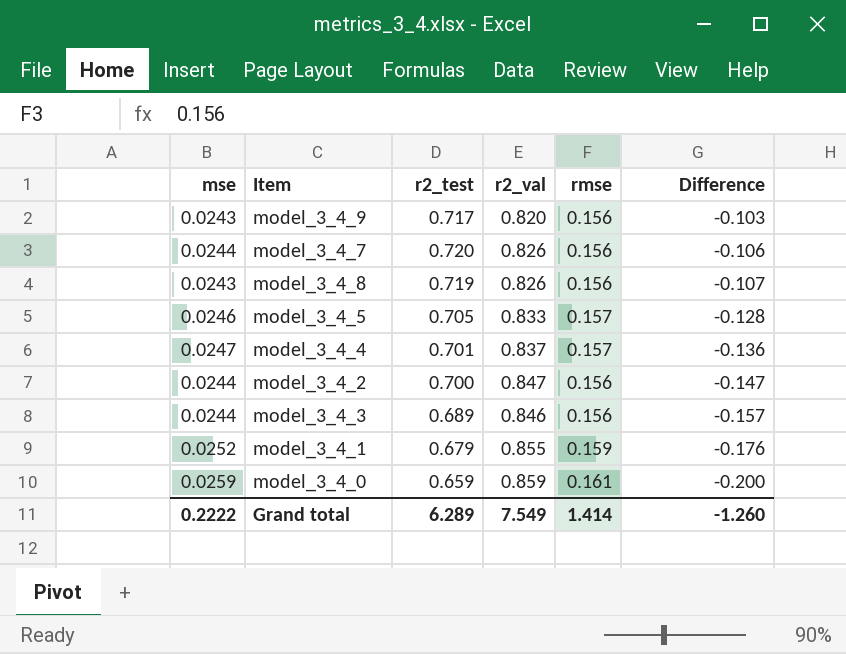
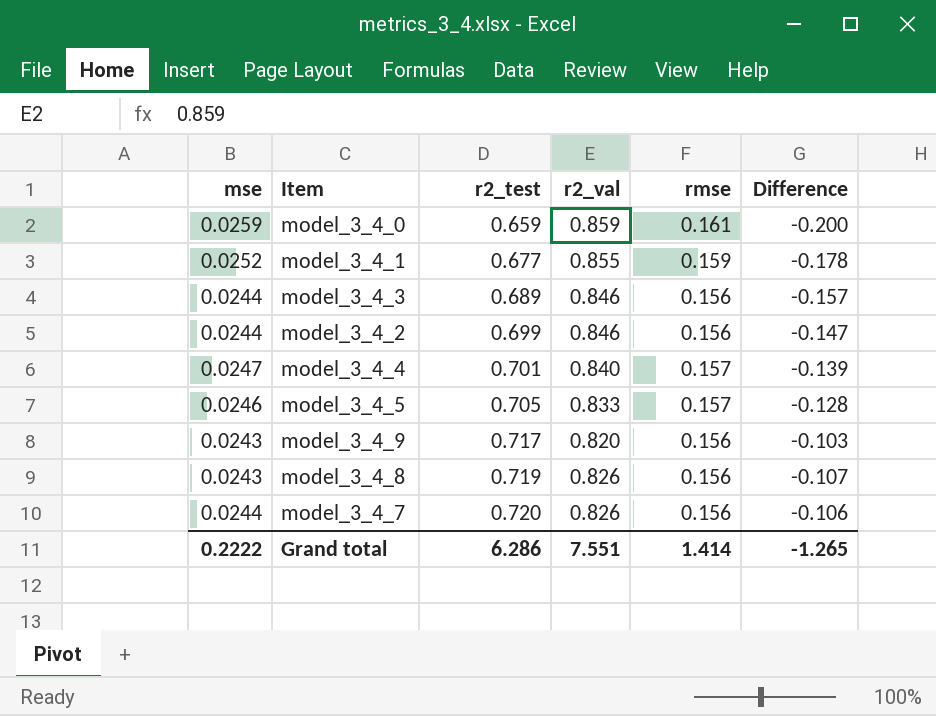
row order: Difference descending -> r2_test ascending
model_3_4_1 | r2_test: 0.679 -> 0.677
model_3_4_1 | Difference: -0.176 -> -0.178
model_3_4_2 | r2_test: 0.700 -> 0.699
model_3_4_2 | r2_val: 0.847 -> 0.846
model_3_4_4 | r2_val: 0.837 -> 0.840
model_3_4_4 | Difference: -0.136 -> -0.139
Grand total | r2_test: 6.289 -> 6.286
Grand total | r2_val: 7.549 -> 7.551
Grand total | Difference: -1.260 -> -1.265

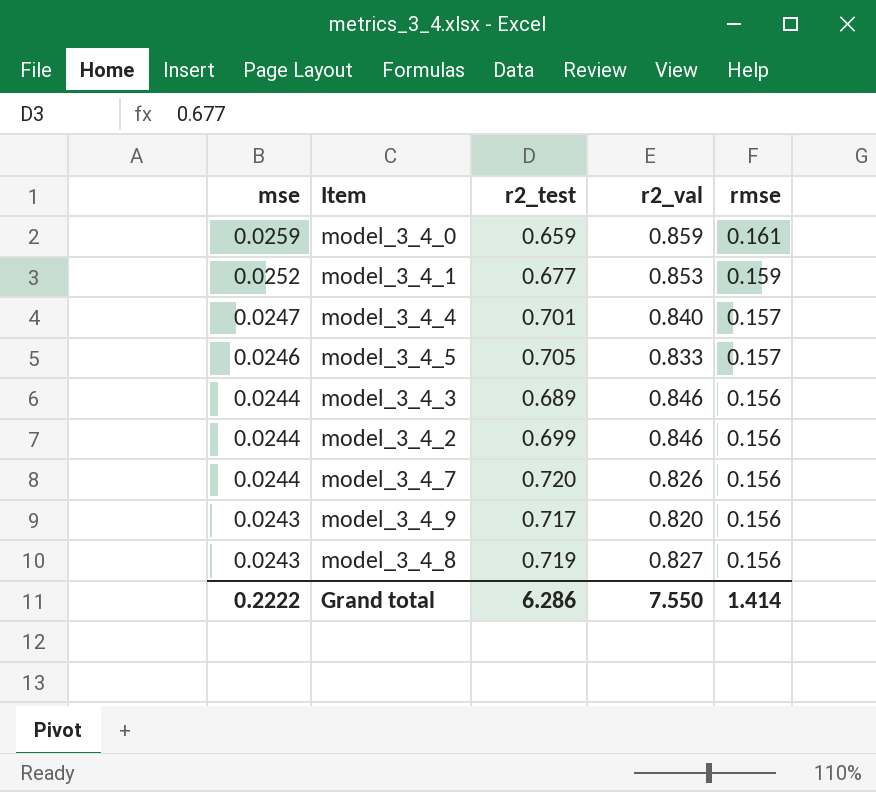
row order: r2_test ascending -> mse descending
column Difference | formula: [r2_test] - [r2_val] -> none
model_3_4_1 | r2_val: 0.855 -> 0.853
model_3_4_8 | r2_val: 0.826 -> 0.827
Grand total | r2_val: 7.551 -> 7.550

